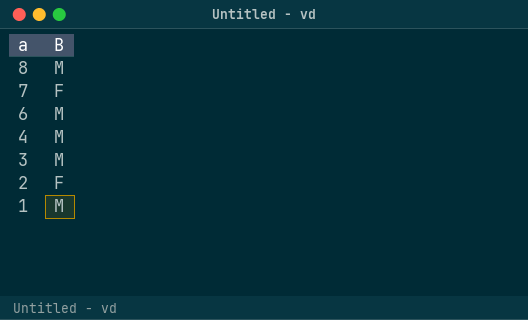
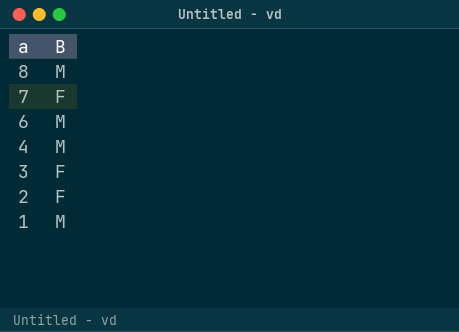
3 | B: M -> F

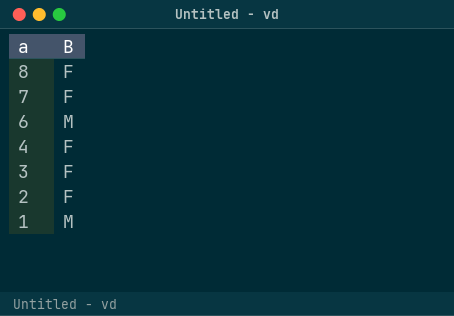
8 | B: M -> F
4 | B: M -> F

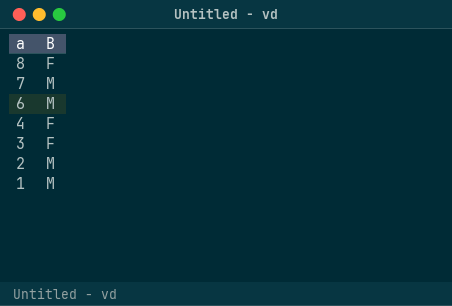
7 | B: F -> M
2 | B: F -> M

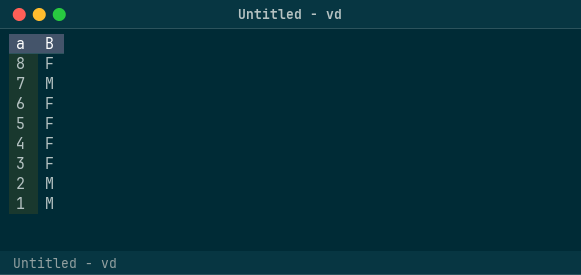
6 | B: M -> F
row 5: none -> F

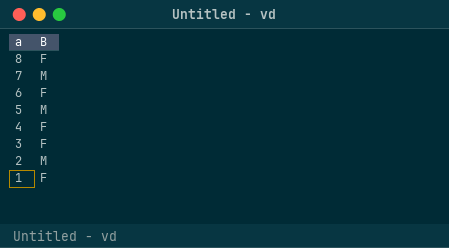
5 | B: F -> M
1 | B: M -> F

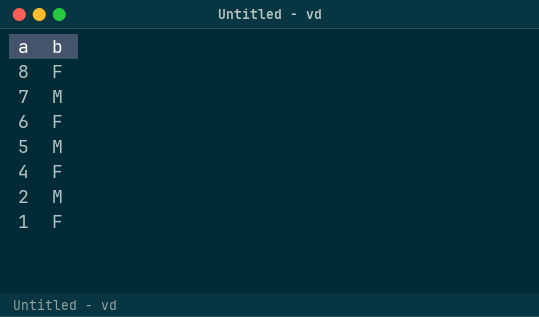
column name: B -> b
row 3: F -> none

